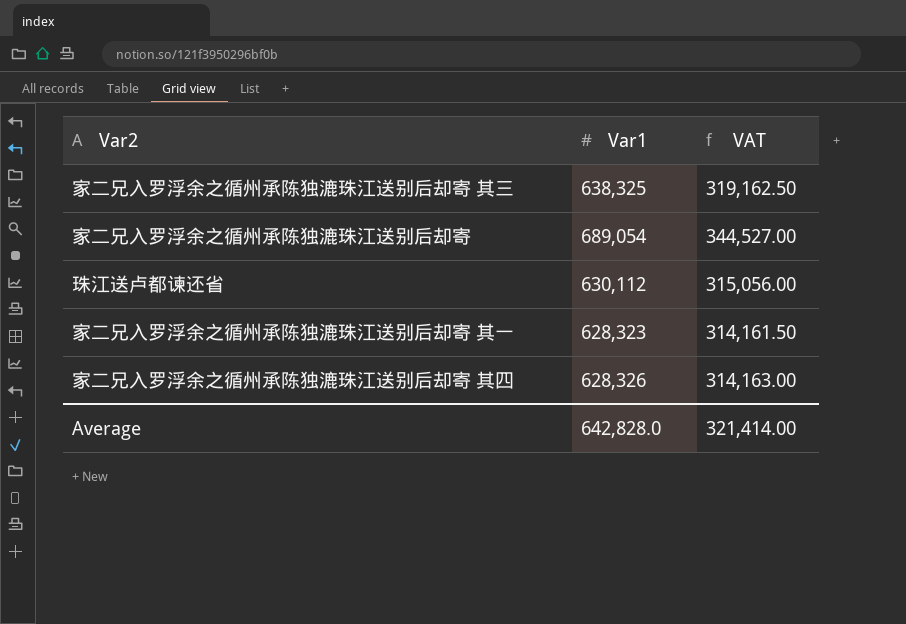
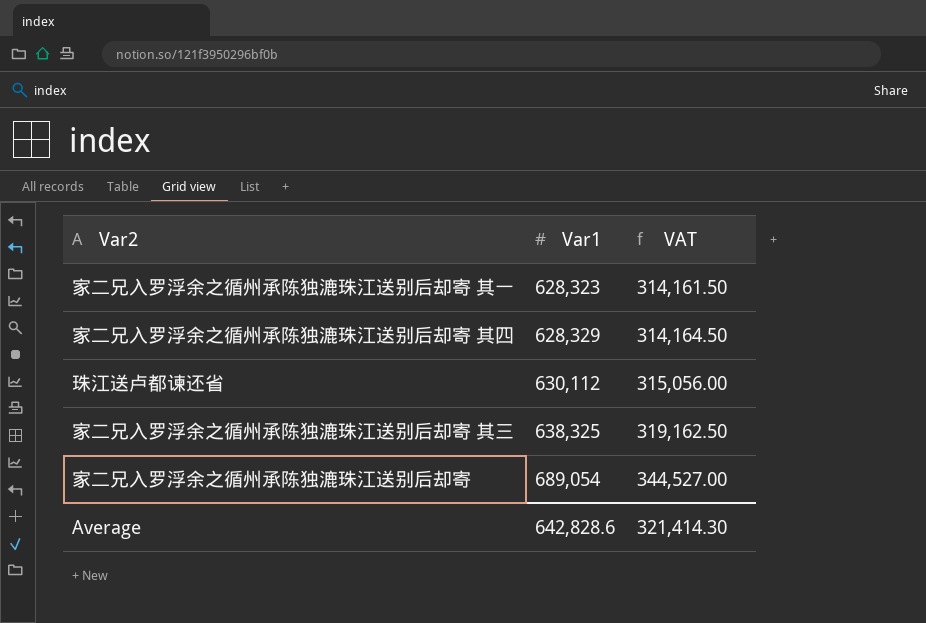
row order: none -> Var1 ascending
家二兄入罗浮余之循州承陈独漉珠江送别后却寄 其四 | Var1: 628,326 -> 628,329
家二兄入罗浮余之循州承陈独漉珠江送别后却寄 其四 | VAT: 314,163.00 -> 314,164.50
Average | Var1: 642,828.0 -> 642,828.6
Average | VAT: 321,414.00 -> 321,414.30

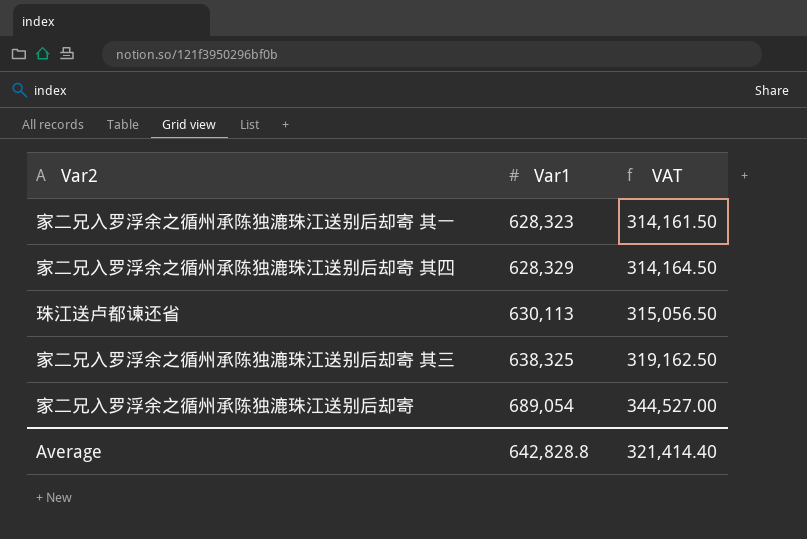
珠江送卢都谏还省 | Var1: 630,112 -> 630,113
珠江送卢都谏还省 | VAT: 315,056.00 -> 315,056.50
Average | Var1: 642,828.6 -> 642,828.8
Average | VAT: 321,414.30 -> 321,414.40

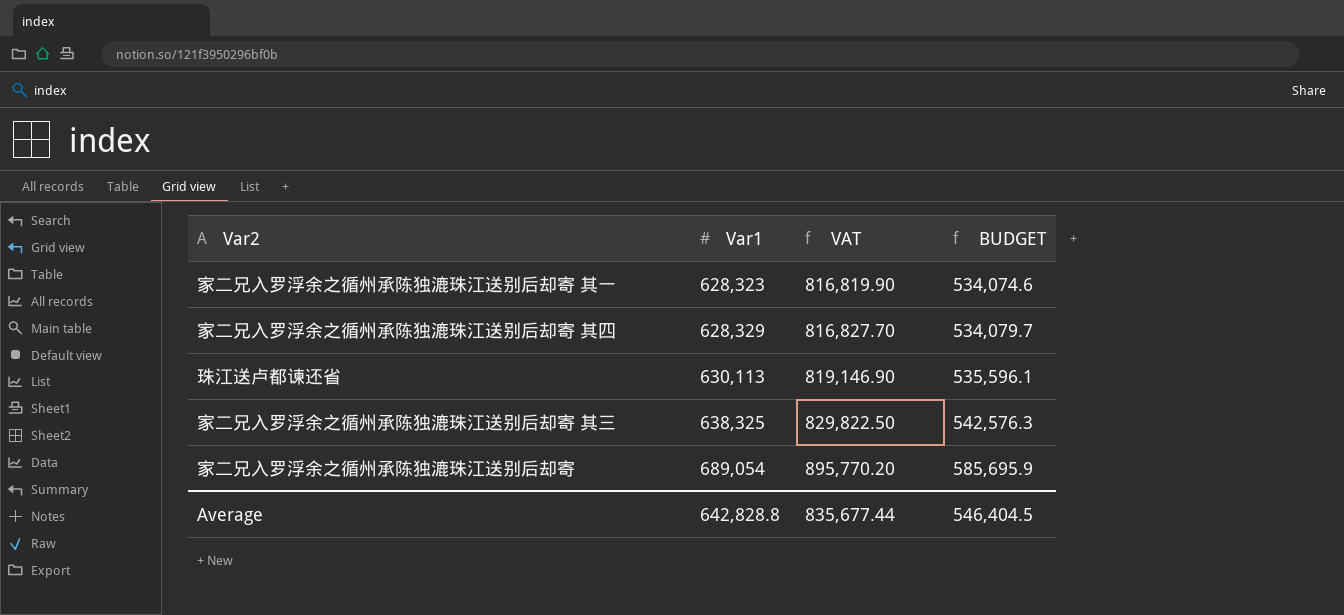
column VAT | formula: [Var1] * 0.5 -> [Var1] * 1.3
column BUDGET | formula: none -> [Var1] * 0.85
Average | VAT: 321,414.40 -> 835,677.44

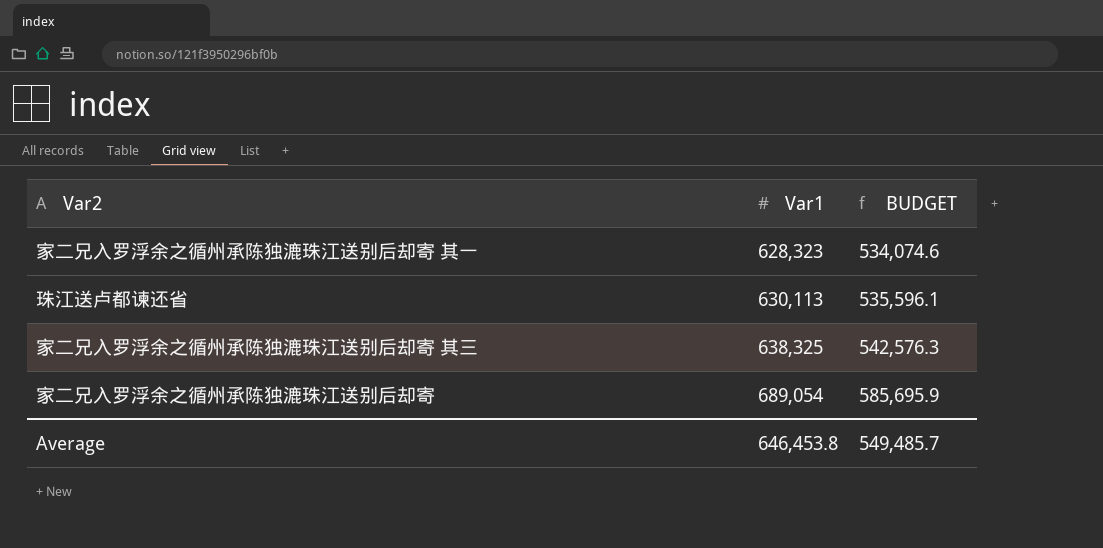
column VAT | formula: [Var1] * 1.3 -> none
row 家二兄入罗浮余之循州承陈独漉珠江送别后却寄 其四: 628,329 | 816,827.70 | 534,079.7 -> none
Average | Var1: 642,828.8 -> 646,453.8
Average | BUDGET: 546,404.5 -> 549,485.7

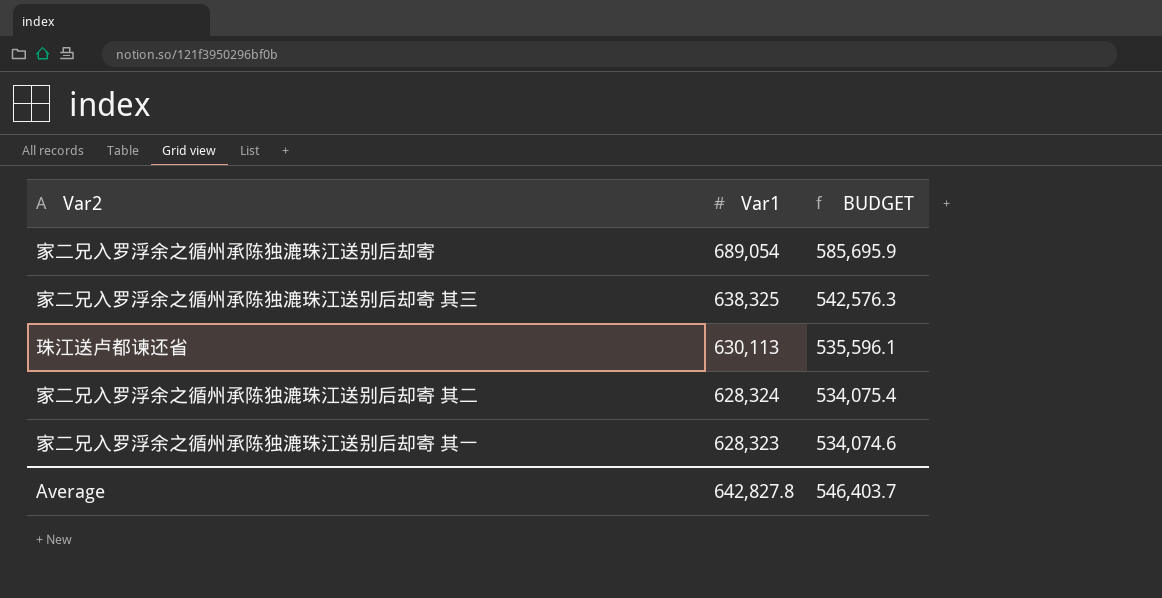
row order: Var1 ascending -> Var1 descending
row 家二兄入罗浮余之循州承陈独漉珠江送别后却寄 其二: none -> 628,324 | 534,075.4
Average | Var1: 646,453.8 -> 642,827.8
Average | BUDGET: 549,485.7 -> 546,403.7

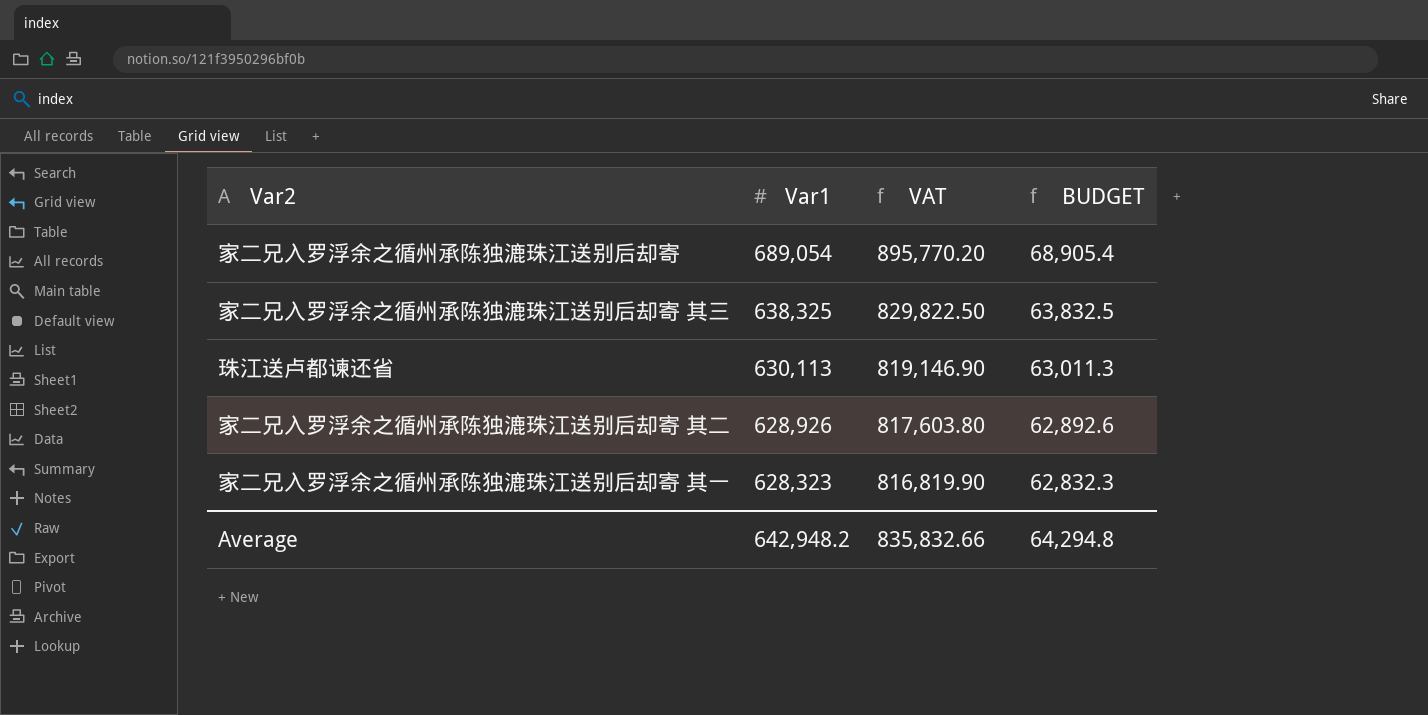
column VAT | formula: none -> [Var1] * 1.3
column BUDGET | formula: [Var1] * 0.85 -> [Var1] * 0.1
家二兄入罗浮余之循州承陈独漉珠江送别后却寄 其二 | Var1: 628,324 -> 628,926
Average | Var1: 642,827.8 -> 642,948.2
Average | BUDGET: 546,403.7 -> 64,294.8

